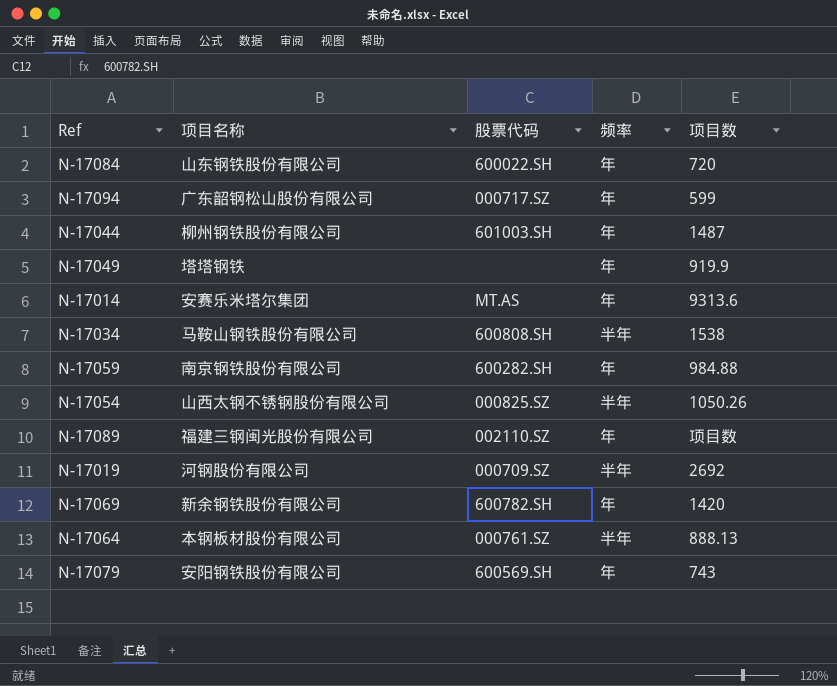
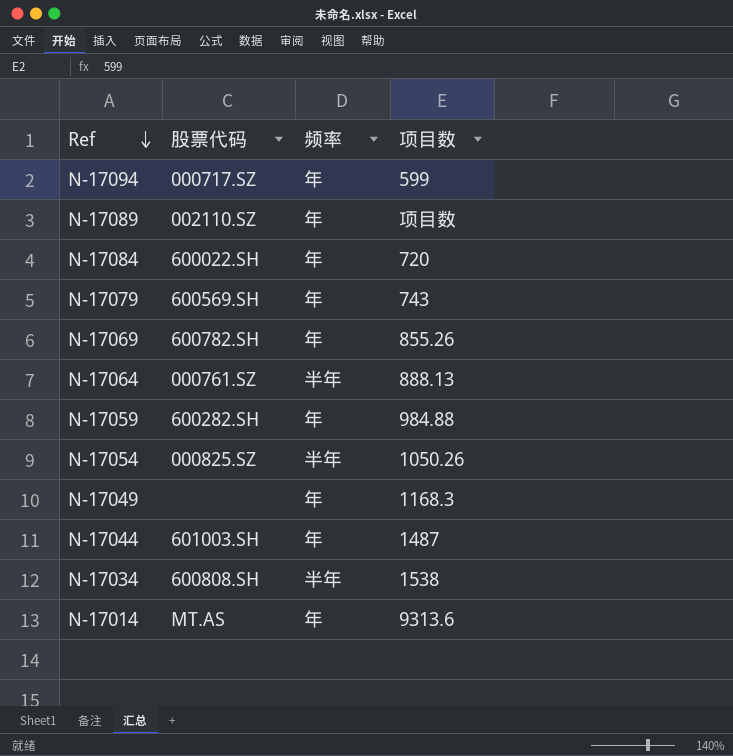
row order: none -> Ref descending
column 项目名称 | position: 2 -> none
row N-17019: 河钢股份有限公司 | 000709.SZ | 半年 | 2692 -> none
N-17069 | 项目数: 1420 -> 855.26
N-17049 | 项目数: 919.9 -> 1168.3

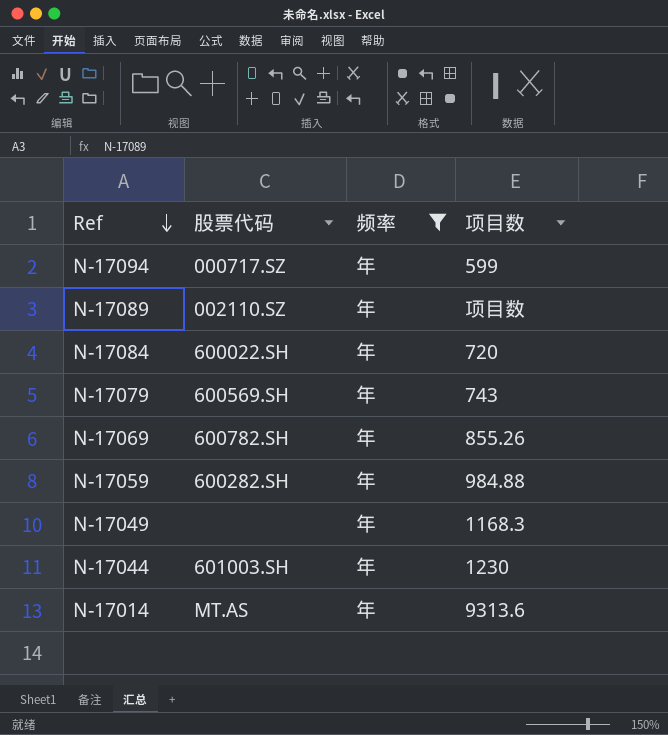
filter: none -> 频率 = 年
N-17044 | 项目数: 1487 -> 1230

